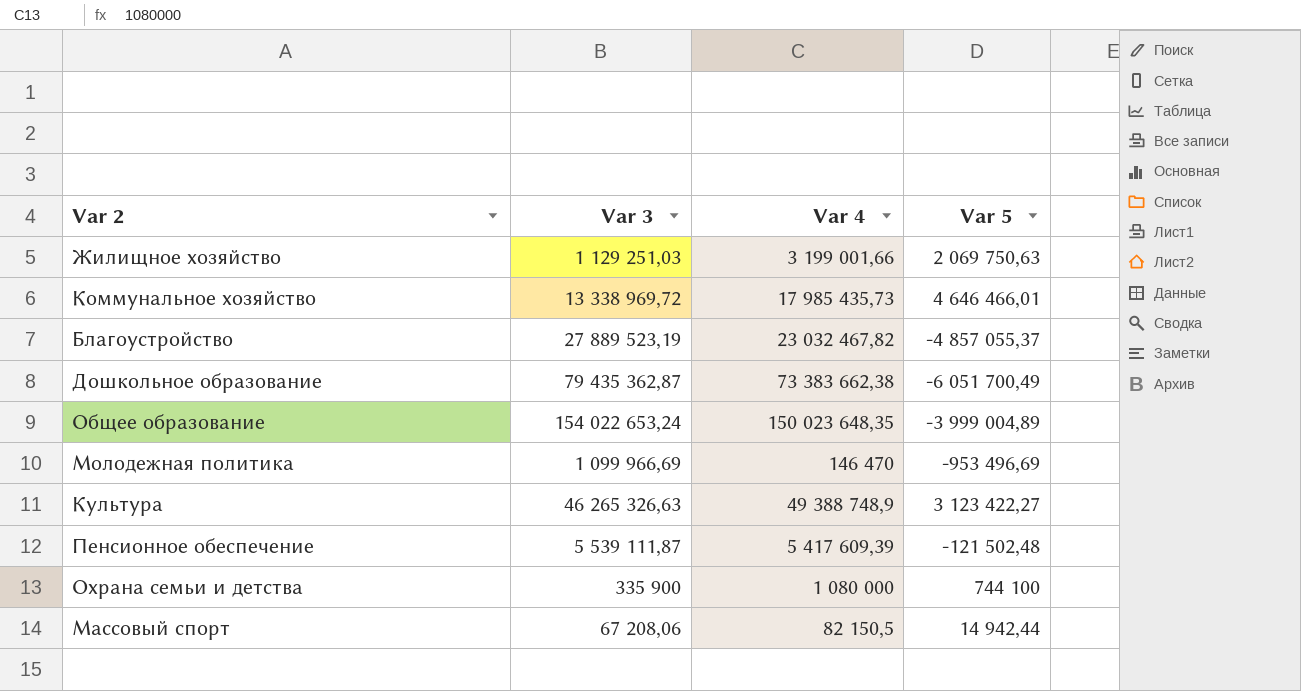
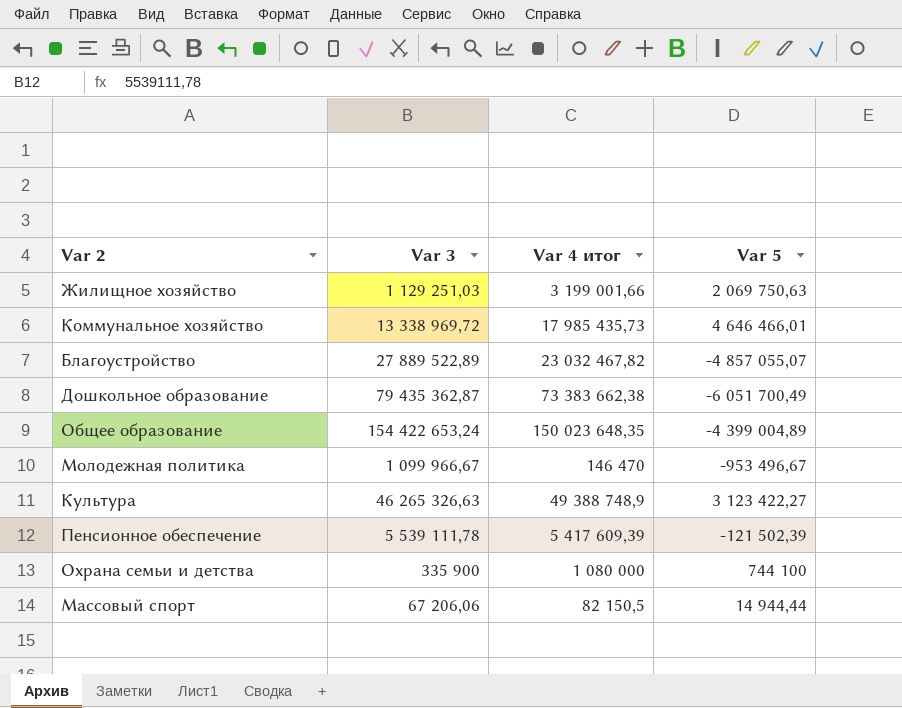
column name: Var 4 -> Var 4 итог
Благоустройство | Var 3: 27 889 523,19 -> 27 889 522,89
Благоустройство | Var 5: -4 857 055,37 -> -4 857 055,07
Общее образование | Var 3: 154 022 653,24 -> 154 422 653,24
Общее образование | Var 5: -3 999 004,89 -> -4 399 004,89
Молодежная политика | Var 3: 1 099 966,69 -> 1 099 966,67
Молодежная политика | Var 5: -953 496,69 -> -953 496,67
Пенсионное обеспечение | Var 3: 5 539 111,87 -> 5 539 111,78
Пенсионное обеспечение | Var 5: -121 502,48 -> -121 502,39
Массовый спорт | Var 3: 67 208,06 -> 67 206,06
Массовый спорт | Var 5: 14 942,44 -> 14 944,44

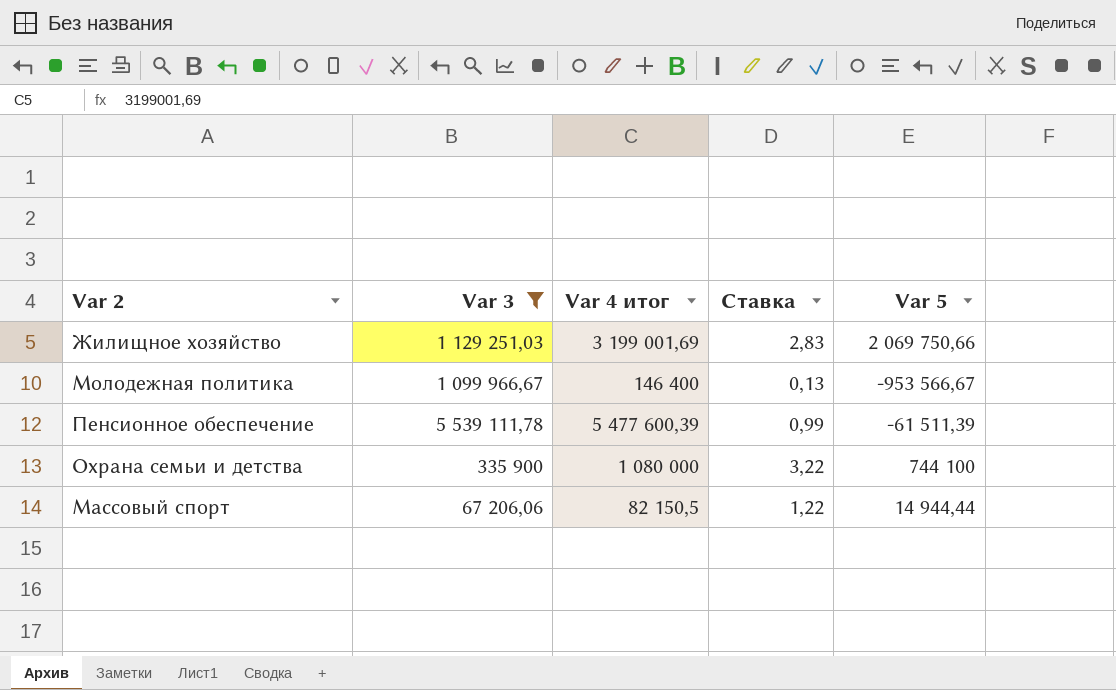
filter: none -> Var 3 <= 5 539 111,78
column Ставка | formula: none -> [Var 4 итог] / [Var 3]
Жилищное хозяйство | Var 4 итог: 3 199 001,66 -> 3 199 001,69
Жилищное хозяйство | Var 5: 2 069 750,63 -> 2 069 750,66
Молодежная политика | Var 4 итог: 146 470 -> 146 400
Молодежная политика | Var 5: -953 496,67 -> -953 566,67
Пенсионное обеспечение | Var 4 итог: 5 417 609,39 -> 5 477 600,39
Пенсионное обеспечение | Var 5: -121 502,39 -> -61 511,39

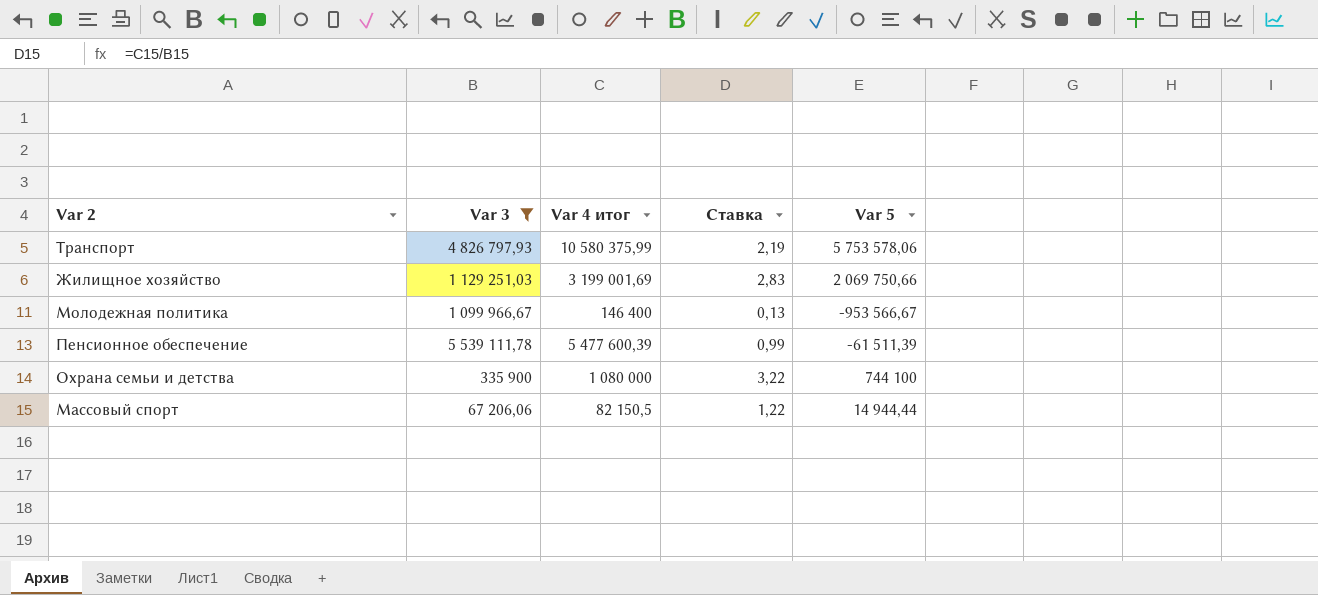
row Транспорт: none -> 4 826 797,93 | 10 580 375,99 | 2,19 | 5 753 578,06

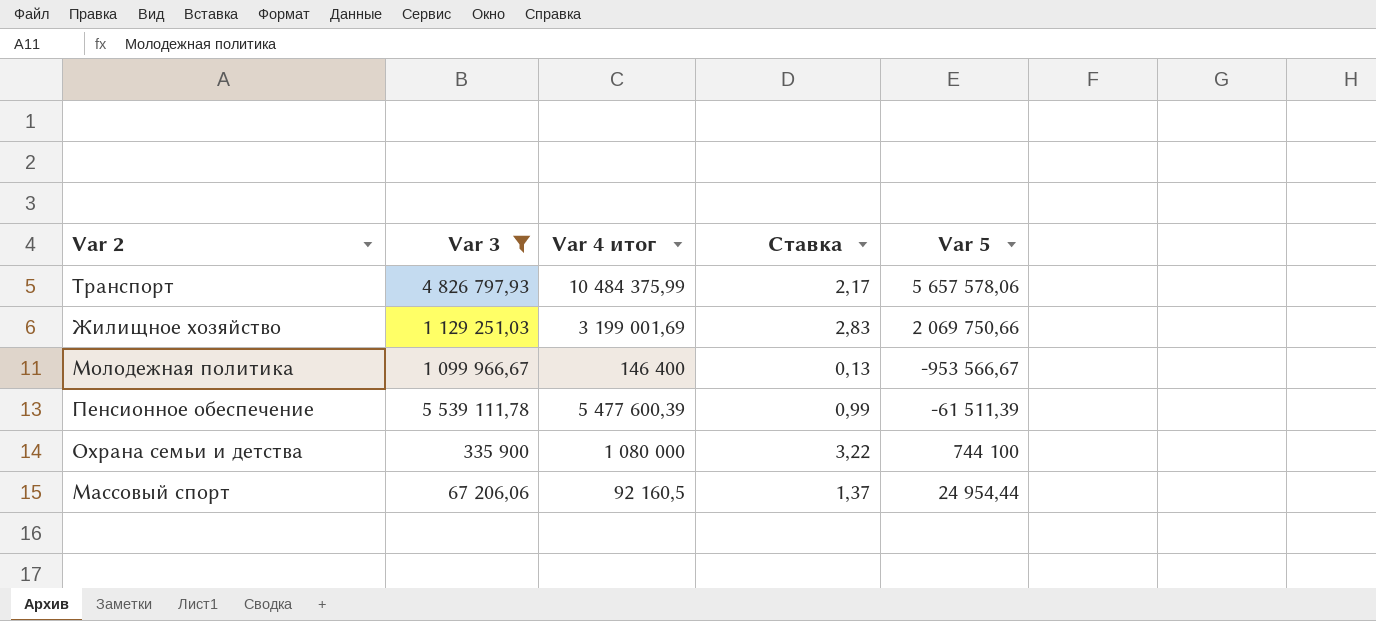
Транспорт | Var 4 итог: 10 580 375,99 -> 10 484 375,99
Транспорт | Ставка: 2,19 -> 2,17
Транспорт | Var 5: 5 753 578,06 -> 5 657 578,06
Массовый спорт | Var 4 итог: 82 150,5 -> 92 160,5
Массовый спорт | Ставка: 1,22 -> 1,37
Массовый спорт | Var 5: 14 944,44 -> 24 954,44

